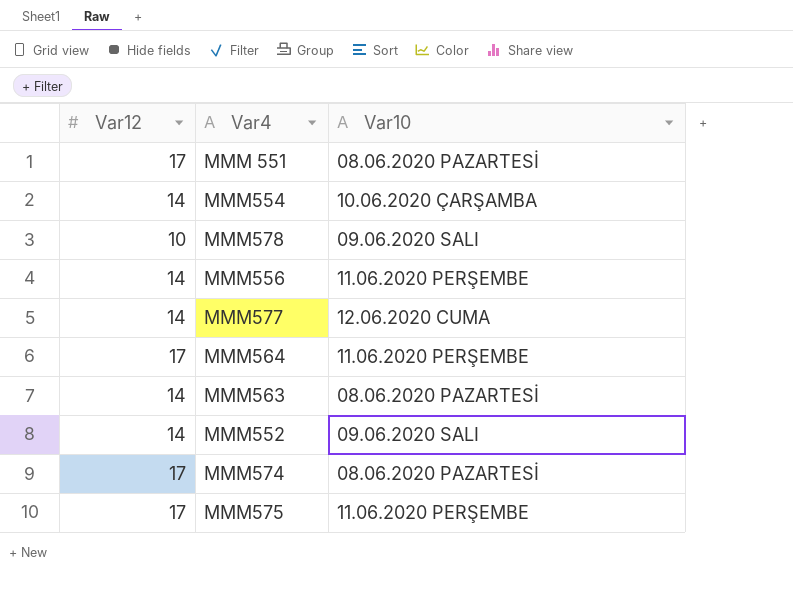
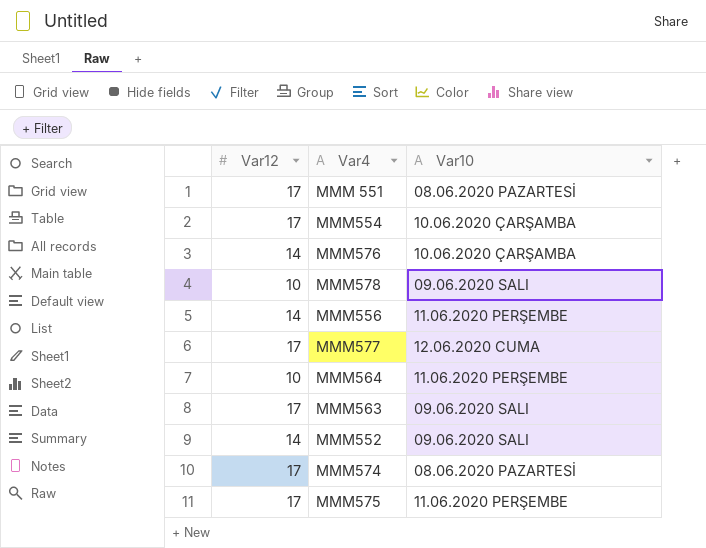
MMM554 | Var12: 14 -> 17
row MMM576: none -> 14 | 10.06.2020 ÇARŞAMBA
MMM577 | Var12: 14 -> 17
MMM564 | Var12: 17 -> 10
MMM563 | Var12: 14 -> 17
MMM563 | Var10: 08.06.2020 PAZARTESİ -> 09.06.2020 SALI

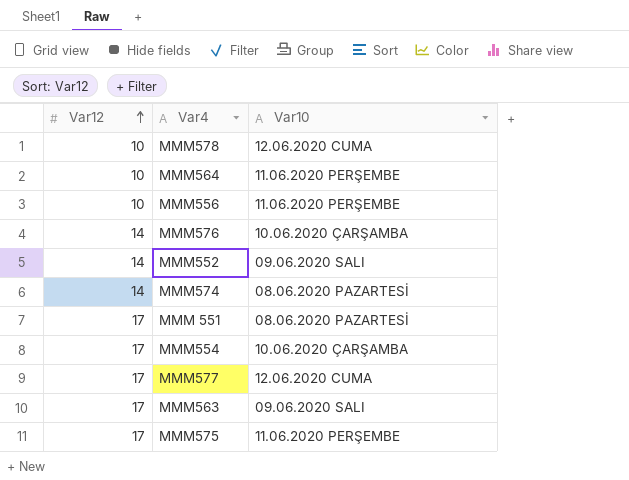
row order: none -> Var12 ascending
MMM578 | Var10: 09.06.2020 SALI -> 12.06.2020 CUMA
MMM556 | Var12: 14 -> 10
MMM574 | Var12: 17 -> 14

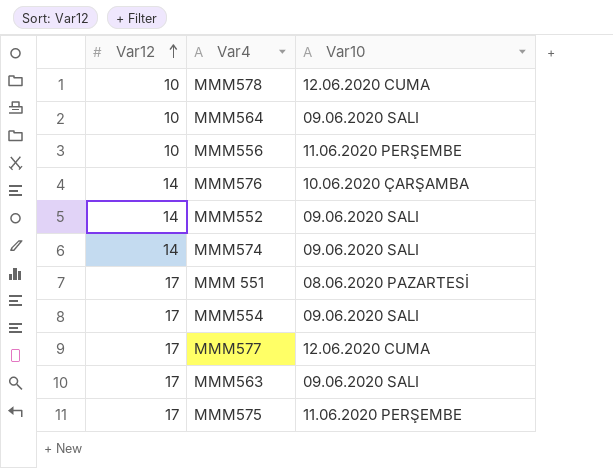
MMM564 | Var10: 11.06.2020 PERŞEMBE -> 09.06.2020 SALI
MMM574 | Var10: 08.06.2020 PAZARTESİ -> 09.06.2020 SALI
MMM554 | Var10: 10.06.2020 ÇARŞAMBA -> 09.06.2020 SALI

